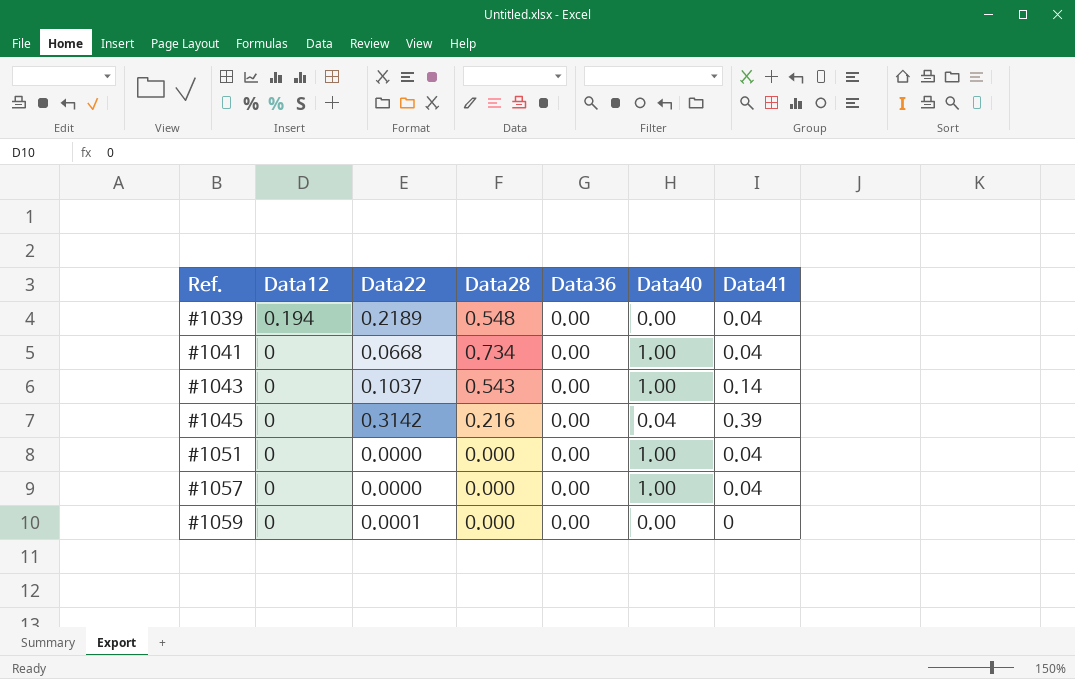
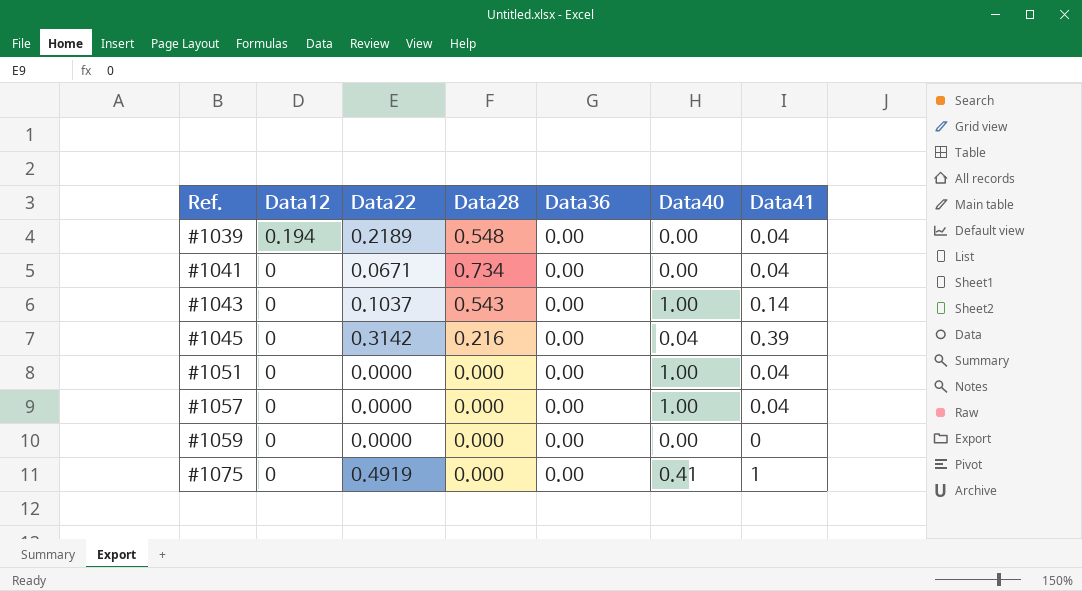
#1041 | Data22: 0.0668 -> 0.0671
#1041 | Data40: 1.00 -> 0.00
#1059 | Data22: 0.0001 -> 0.0000
row #1075: none -> 0 | 0.4919 | 0.000 | 0.00 | 0.41 | 1

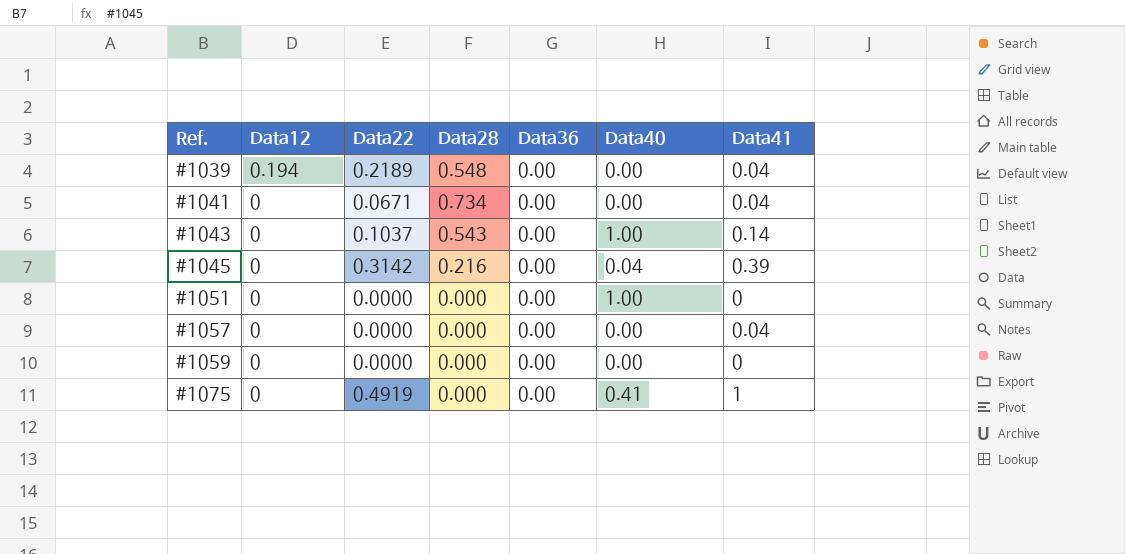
#1051 | Data41: 0.04 -> 0
#1057 | Data40: 1.00 -> 0.00

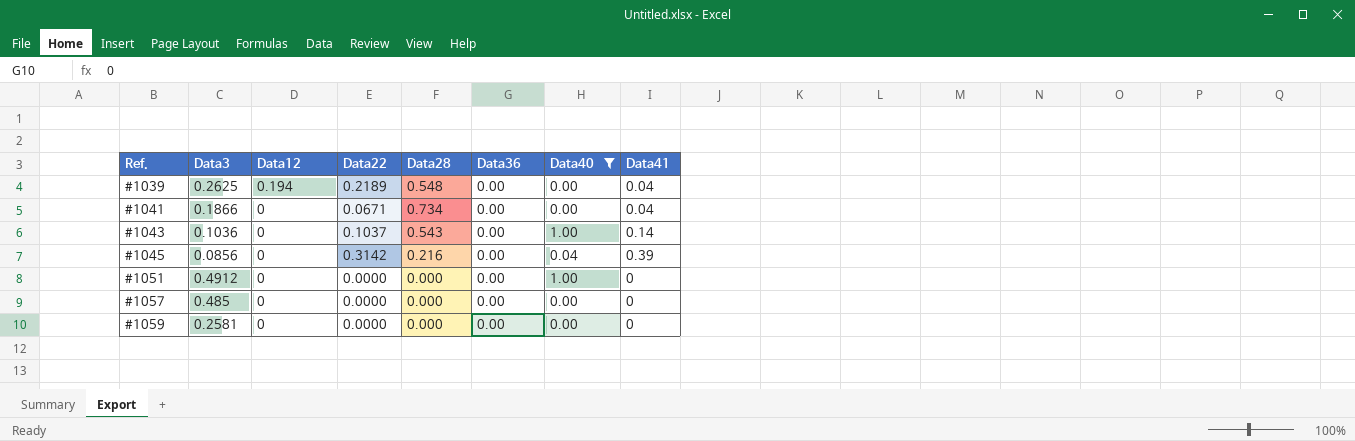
filter: none -> Data40 != 0.41
column Data3 | position: none -> 2
#1057 | Data41: 0.04 -> 0

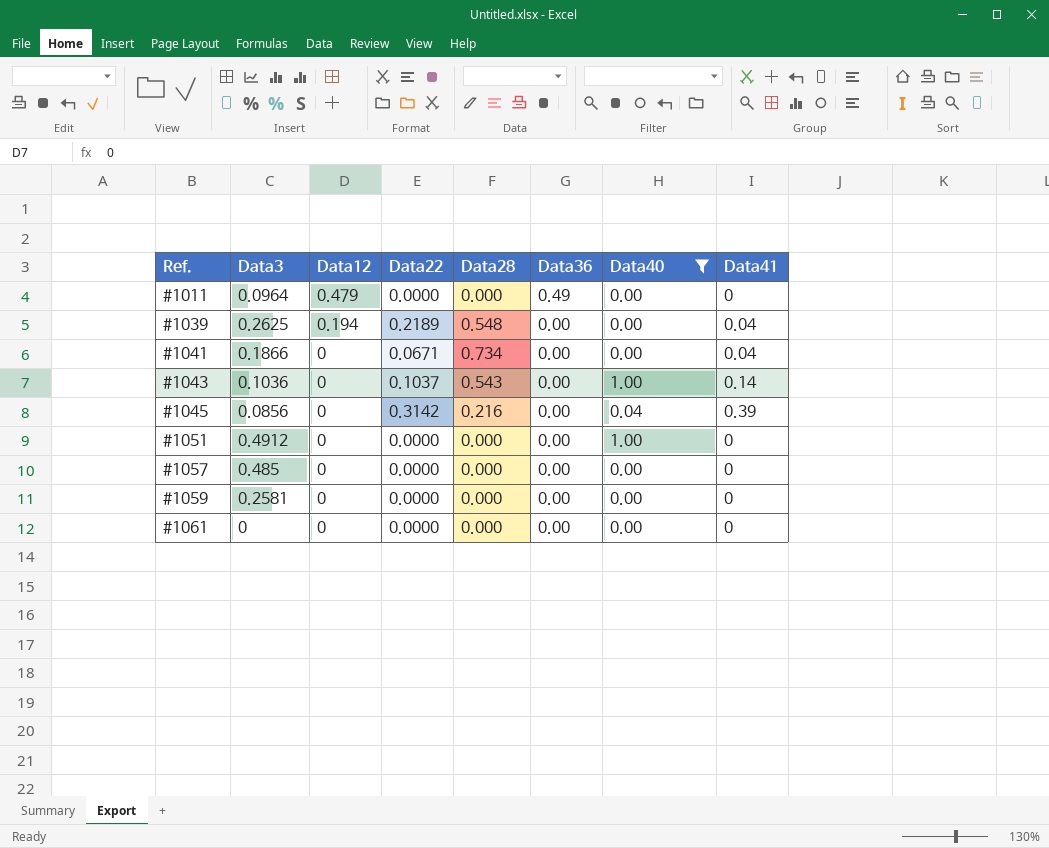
row #1011: none -> 0.0964 | 0.479 | 0.0000 | 0.000 | 0.49 | 0.00 | 0
row #1061: none -> 0 | 0 | 0.0000 | 0.000 | 0.00 | 0.00 | 0

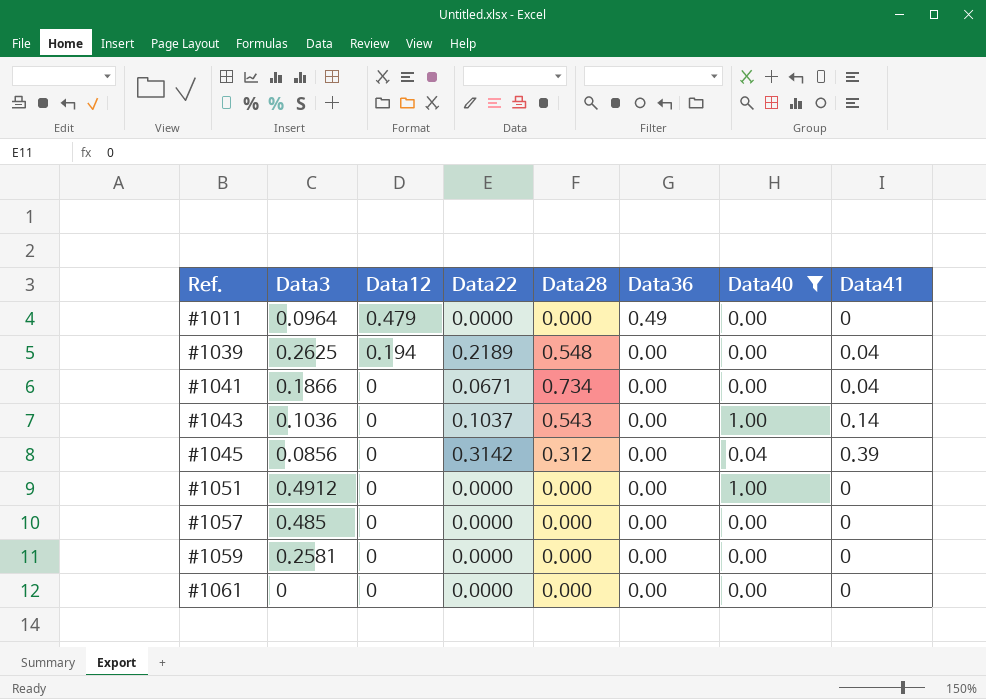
#1045 | Data28: 0.216 -> 0.312

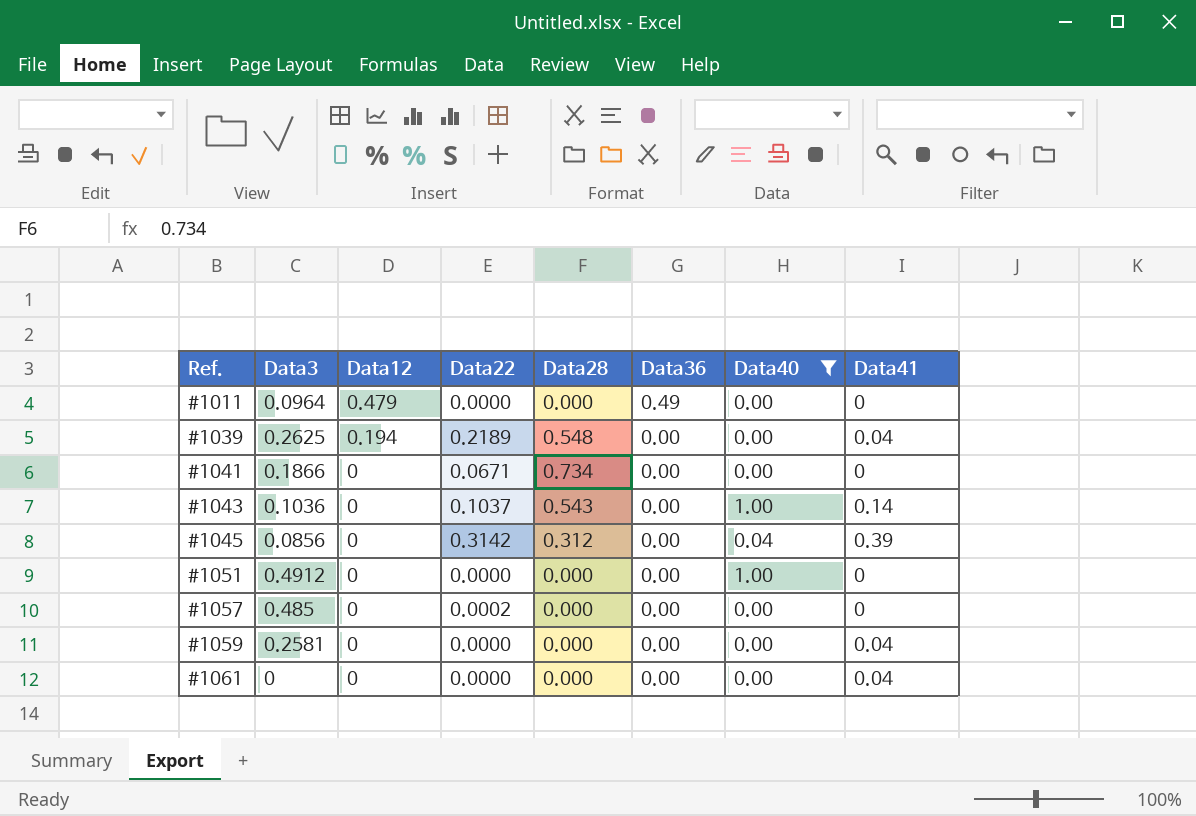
#1041 | Data41: 0.04 -> 0
#1057 | Data22: 0.0000 -> 0.0002
#1059 | Data41: 0 -> 0.04
#1061 | Data41: 0 -> 0.04

